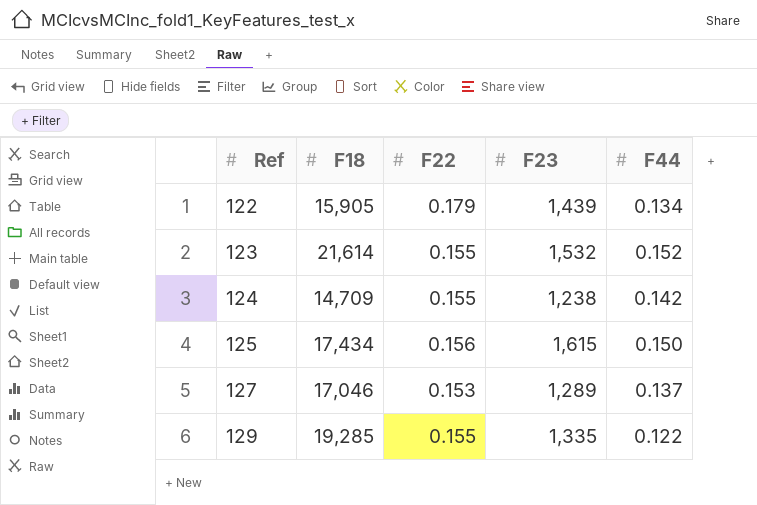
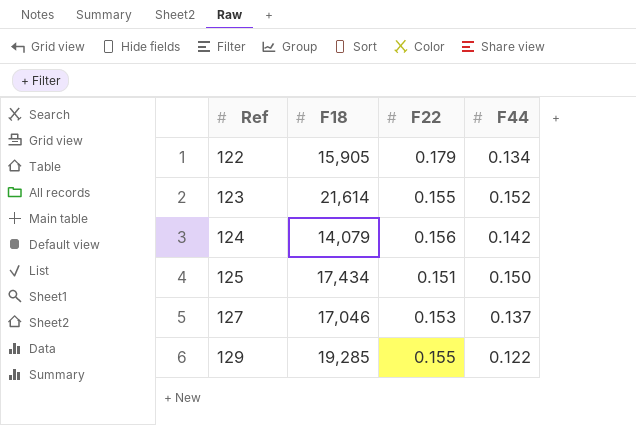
column F23 | position: 4 -> none
124 | F18: 14,709 -> 14,079
124 | F22: 0.155 -> 0.156
125 | F22: 0.156 -> 0.151

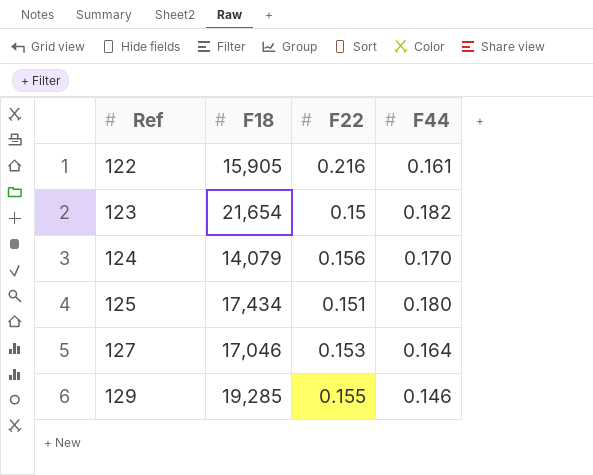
122 | F22: 0.179 -> 0.216
122 | F44: 0.134 -> 0.161
123 | F18: 21,614 -> 21,654
123 | F22: 0.155 -> 0.15
123 | F44: 0.152 -> 0.182
124 | F44: 0.142 -> 0.170
125 | F44: 0.150 -> 0.180
127 | F44: 0.137 -> 0.164
129 | F44: 0.122 -> 0.146

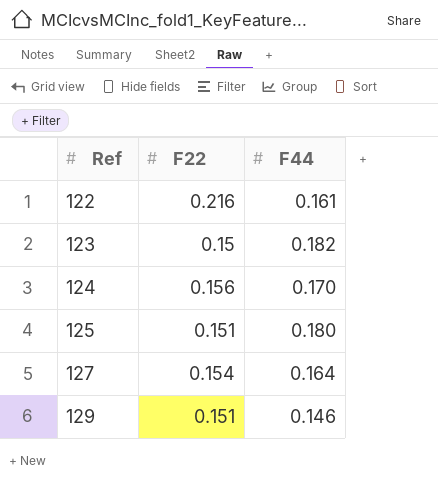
column F18 | position: 2 -> none
127 | F22: 0.153 -> 0.154
129 | F22: 0.155 -> 0.151

